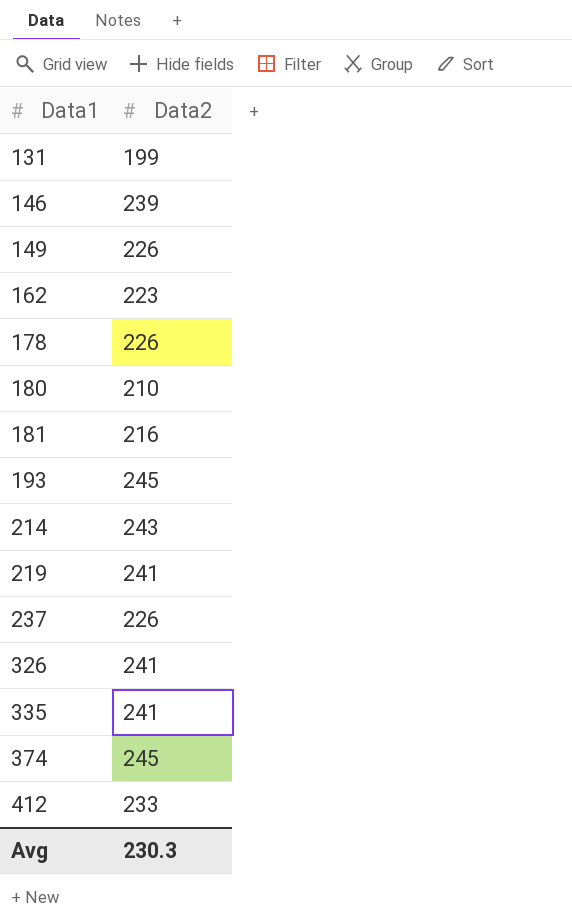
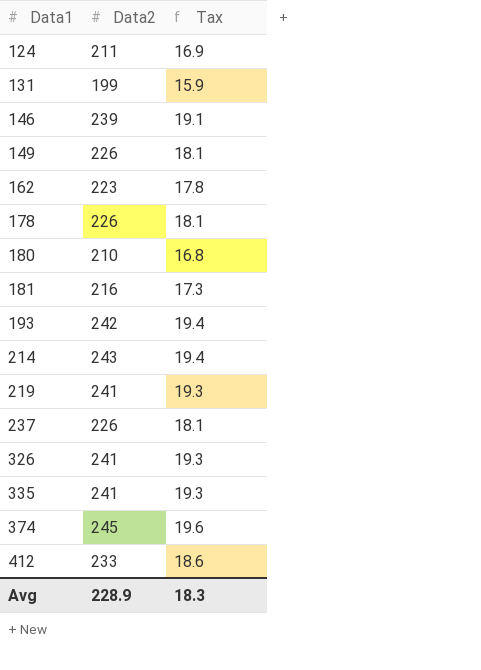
column Tax | formula: none -> [Data2] * 0.08
row 124: none -> 211 | 16.9
193 | Data2: 245 -> 242
Avg | Data2: 230.3 -> 228.9

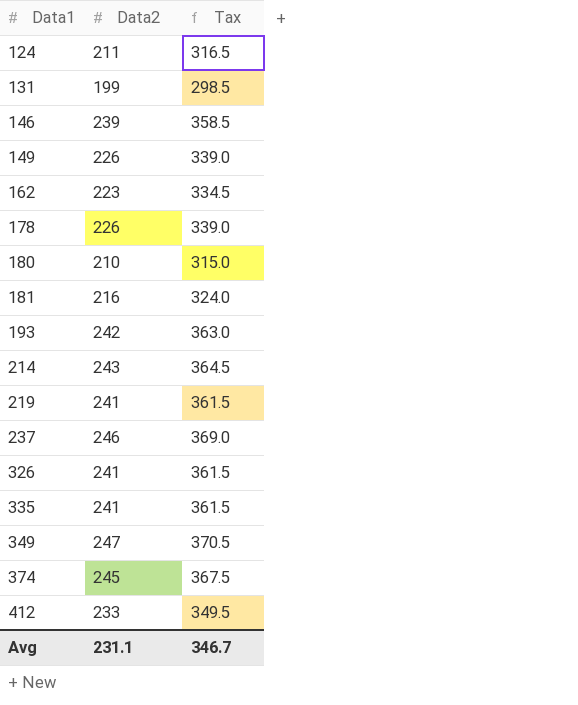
column Tax | formula: [Data2] * 0.08 -> [Data2] * 1.5
237 | Data2: 226 -> 246
row 349: none -> 247 | 370.5
Avg | Data2: 228.9 -> 231.1
Avg | Tax: 18.3 -> 346.7

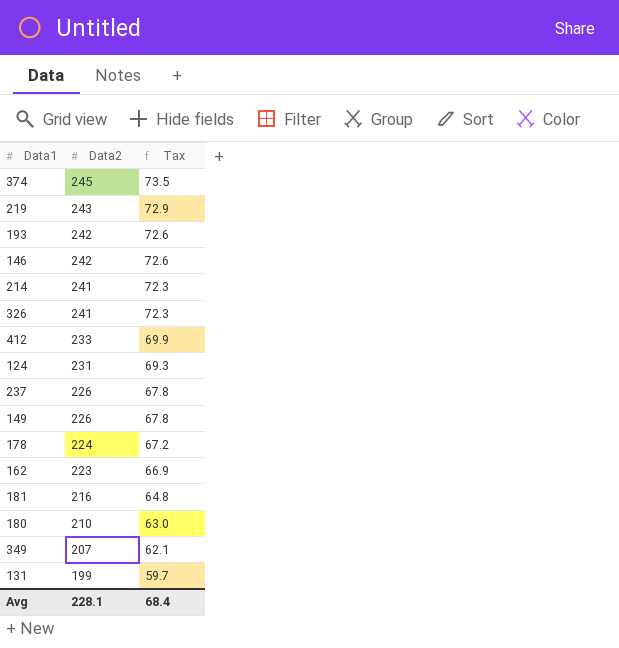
row order: Data1 ascending -> Data2 descending
column Tax | formula: [Data2] * 1.5 -> [Data2] * 0.3
row 335: 241 | 361.5 -> none
219 | Data2: 241 -> 243
146 | Data2: 239 -> 242
214 | Data2: 243 -> 241
124 | Data2: 211 -> 231
237 | Data2: 246 -> 226
178 | Data2: 226 -> 224
349 | Data2: 247 -> 207
Avg | Data2: 231.1 -> 228.1
Avg | Tax: 346.7 -> 68.4

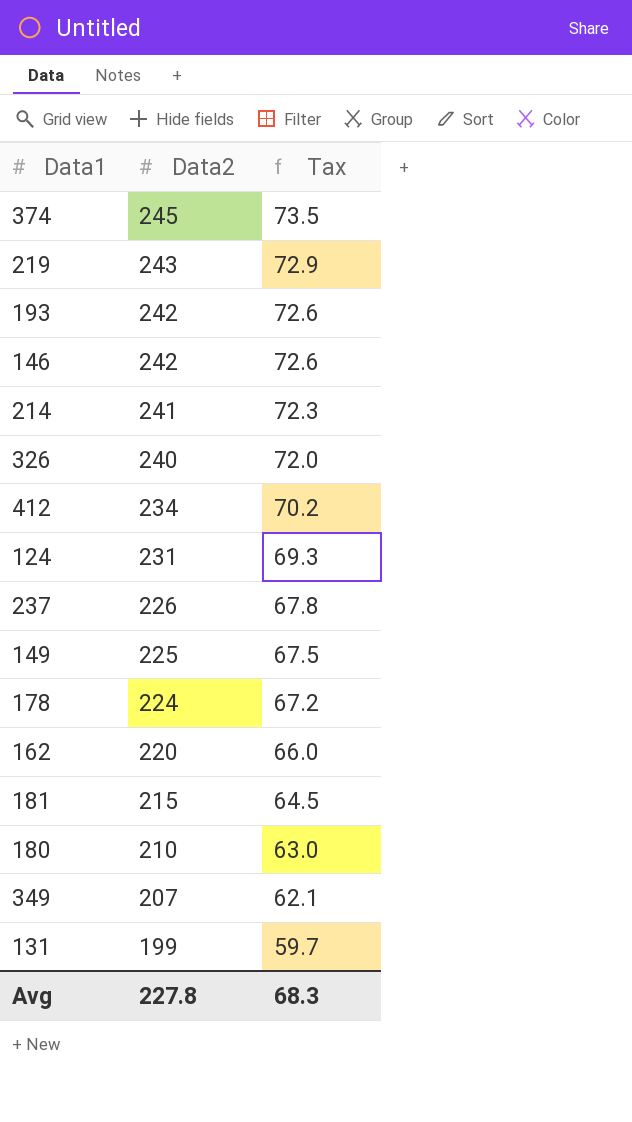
326 | Data2: 241 -> 240
326 | Tax: 72.3 -> 72.0
412 | Data2: 233 -> 234
412 | Tax: 69.9 -> 70.2
149 | Data2: 226 -> 225
149 | Tax: 67.8 -> 67.5
162 | Data2: 223 -> 220
162 | Tax: 66.9 -> 66.0
181 | Data2: 216 -> 215
181 | Tax: 64.8 -> 64.5
Avg | Data2: 228.1 -> 227.8
Avg | Tax: 68.4 -> 68.3

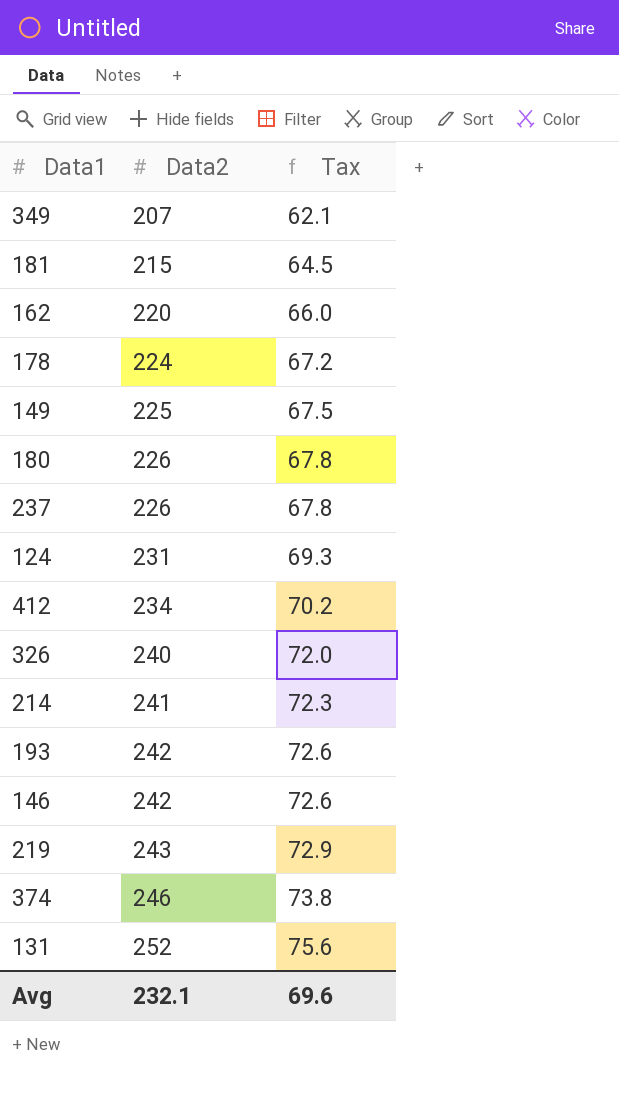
row order: Data2 descending -> Data2 ascending
180 | Data2: 210 -> 226
180 | Tax: 63.0 -> 67.8
374 | Data2: 245 -> 246
374 | Tax: 73.5 -> 73.8
131 | Data2: 199 -> 252
131 | Tax: 59.7 -> 75.6
Avg | Data2: 227.8 -> 232.1
Avg | Tax: 68.3 -> 69.6

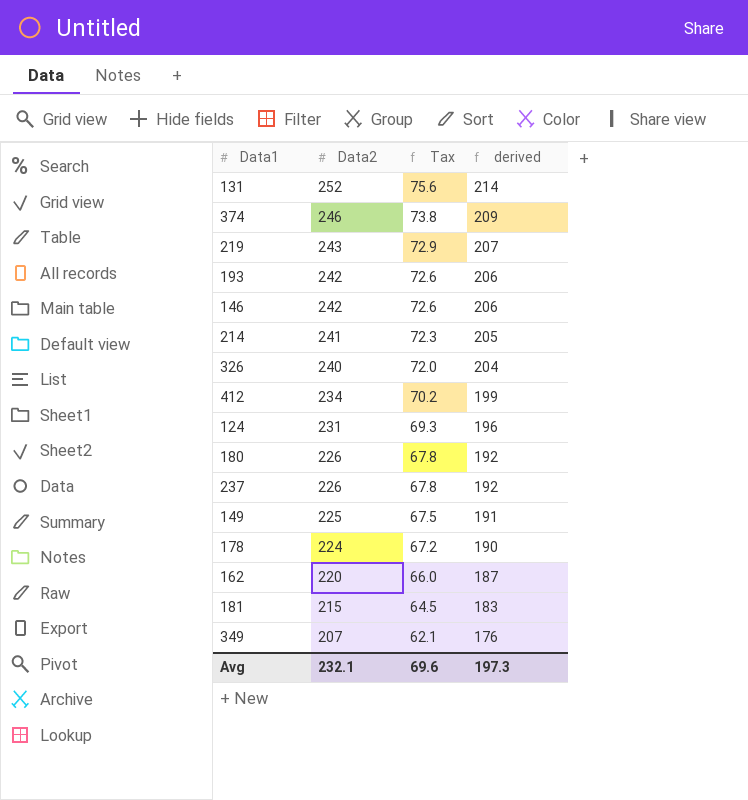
row order: Data2 ascending -> Data2 descending
column derived | formula: none -> [Data2] * 0.85

